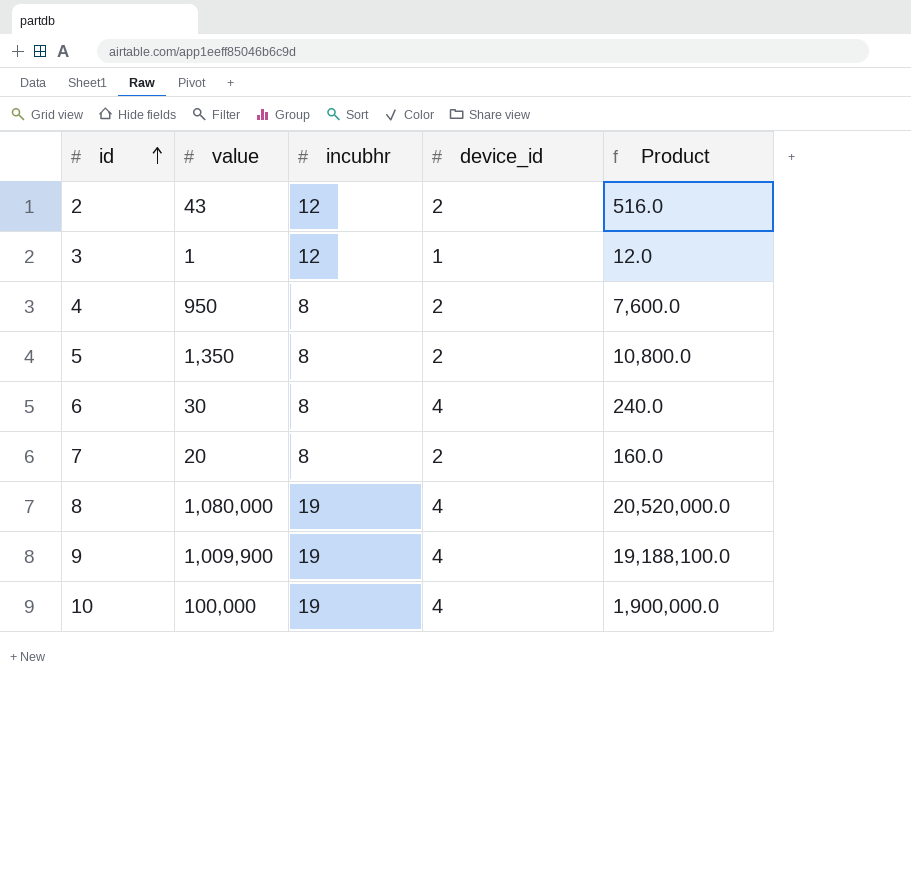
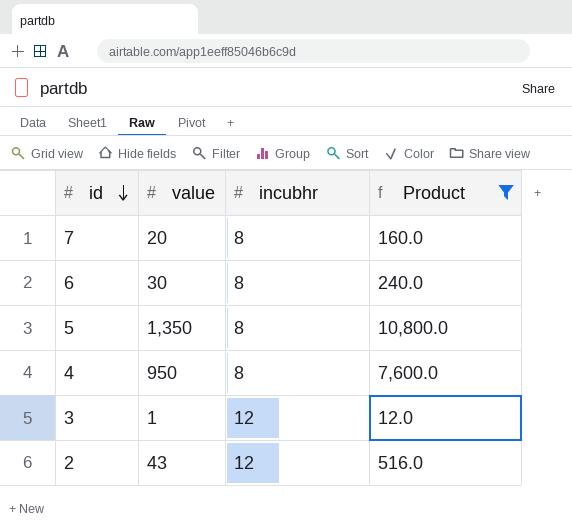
filter: none -> Product <= 10,800.0
row order: id ascending -> id descending
column device_id | position: 4 -> none

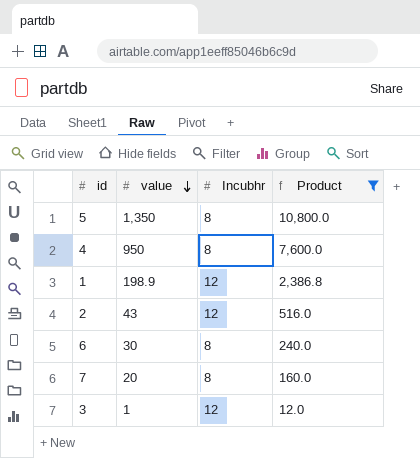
row order: id descending -> value descending
column name: incubhr -> Incubhr
row 1: none -> 198.9 | 12 | 2,386.8

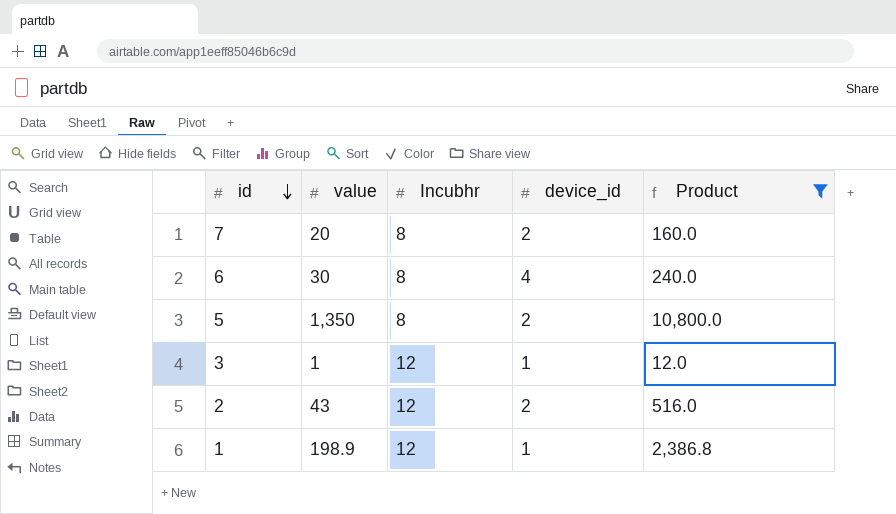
row order: value descending -> id descending
column device_id | position: none -> 4
row 4: 950 | 8 | 7,600.0 -> none

